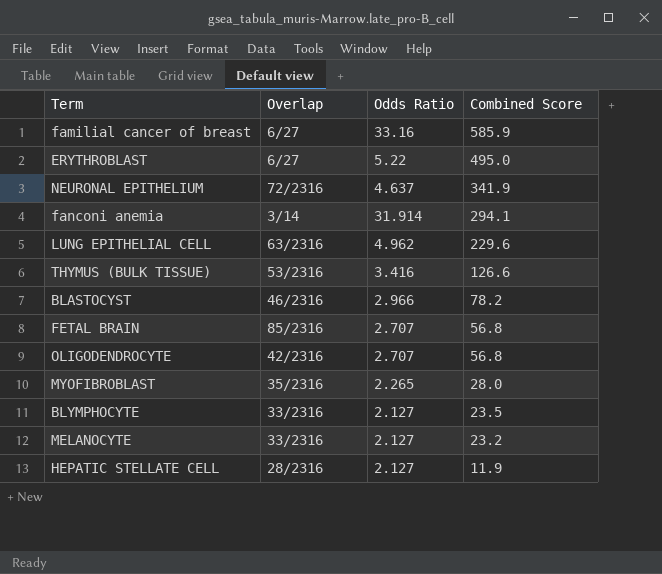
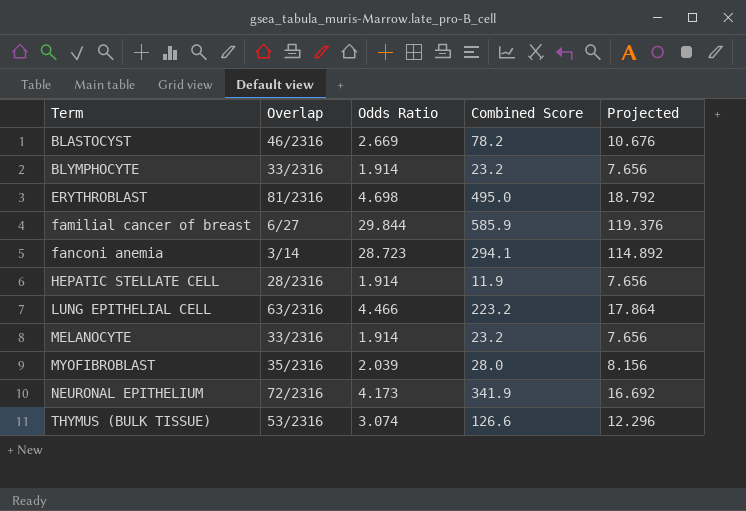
row order: Combined Score descending -> Term ascending
column Projected | formula: none -> [Odds Ratio] * 4
row FETAL BRAIN: 85/2316 | 2.707 | 56.8 -> none
row OLIGODENDROCYTE: 42/2316 | 2.707 | 56.8 -> none
BLASTOCYST | Odds Ratio: 2.966 -> 2.669
BLYMPHOCYTE | Odds Ratio: 2.127 -> 1.914
BLYMPHOCYTE | Combined Score: 23.5 -> 23.2
ERYTHROBLAST | Overlap: 6/27 -> 81/2316
ERYTHROBLAST | Odds Ratio: 5.22 -> 4.698
familial cancer of breast | Odds Ratio: 33.16 -> 29.844
fanconi anemia | Odds Ratio: 31.914 -> 28.723
HEPATIC STELLATE CELL | Odds Ratio: 2.127 -> 1.914
LUNG EPITHELIAL CELL | Odds Ratio: 4.962 -> 4.466
LUNG EPITHELIAL CELL | Combined Score: 229.6 -> 223.2
MELANOCYTE | Odds Ratio: 2.127 -> 1.914
MYOFIBROBLAST | Odds Ratio: 2.265 -> 2.039
NEURONAL EPITHELIUM | Odds Ratio: 4.637 -> 4.173
THYMUS (BULK TISSUE) | Odds Ratio: 3.416 -> 3.074

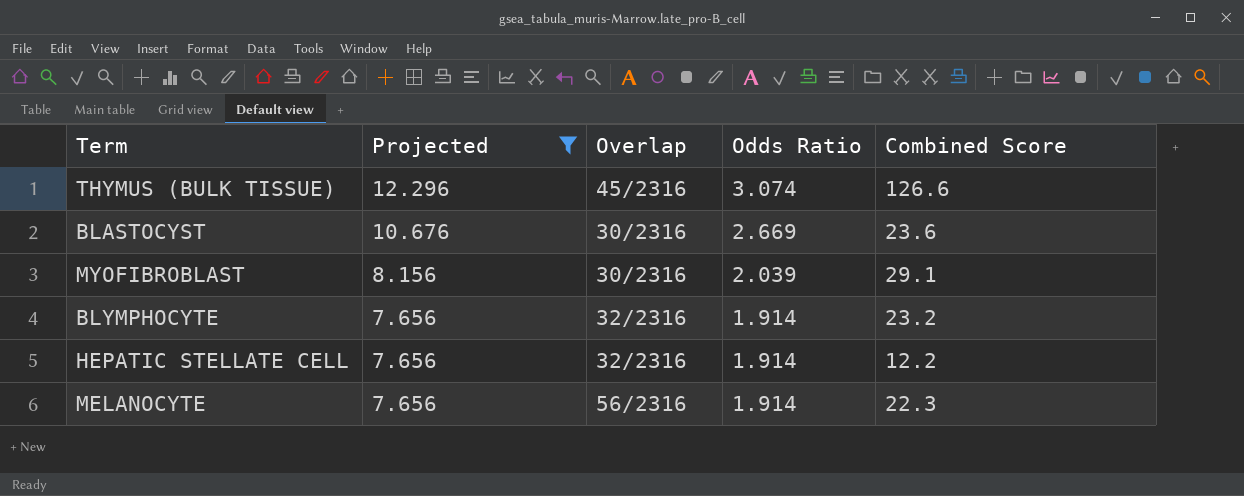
filter: none -> Projected <= 12.296
row order: Term ascending -> Projected descending
column Projected | position: 5 -> 2
THYMUS (BULK TISSUE) | Overlap: 53/2316 -> 45/2316
BLASTOCYST | Overlap: 46/2316 -> 30/2316
BLASTOCYST | Combined Score: 78.2 -> 23.6
MYOFIBROBLAST | Overlap: 35/2316 -> 30/2316
MYOFIBROBLAST | Combined Score: 28.0 -> 29.1
BLYMPHOCYTE | Overlap: 33/2316 -> 32/2316
HEPATIC STELLATE CELL | Overlap: 28/2316 -> 32/2316
HEPATIC STELLATE CELL | Combined Score: 11.9 -> 12.2
MELANOCYTE | Overlap: 33/2316 -> 56/2316
MELANOCYTE | Combined Score: 23.2 -> 22.3

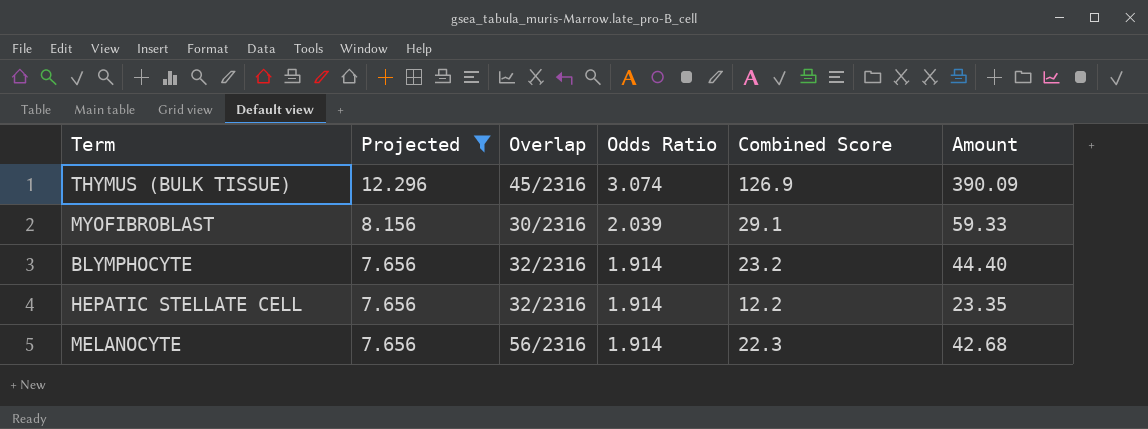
column Amount | formula: none -> [Odds Ratio] * [Combined Score]
row BLASTOCYST: 10.676 | 30/2316 | 2.669 | 23.6 -> none
THYMUS (BULK TISSUE) | Combined Score: 126.6 -> 126.9

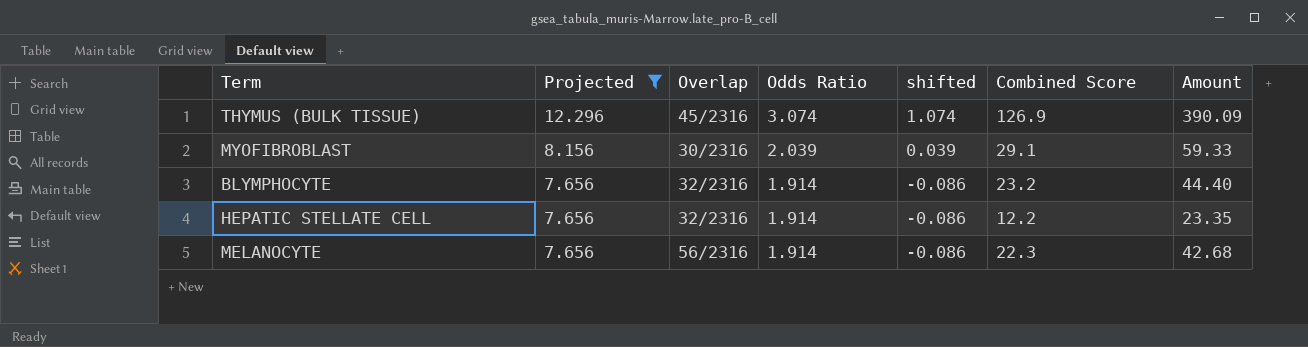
column shifted | formula: none -> [Odds Ratio] - 2

